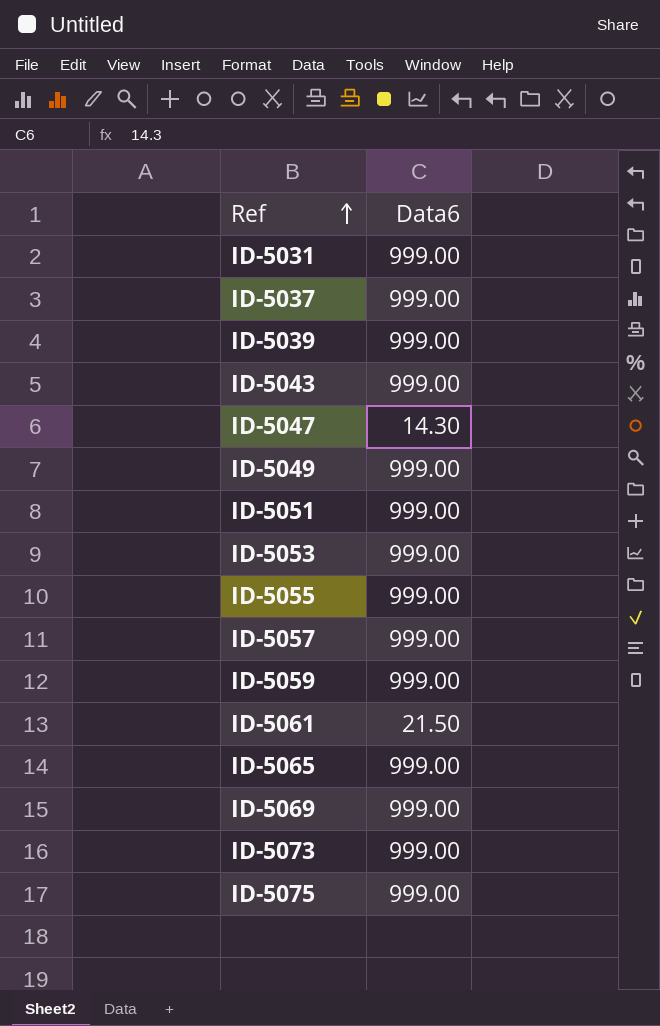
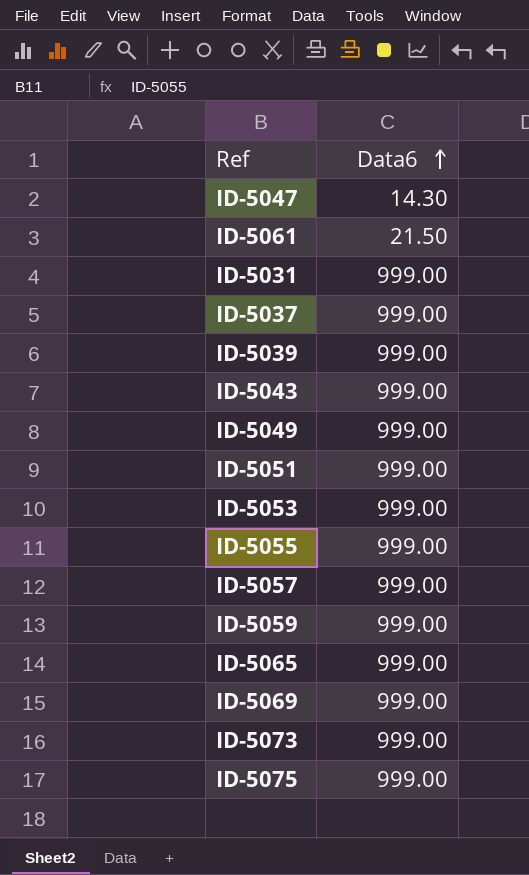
row order: Ref ascending -> Data6 ascending

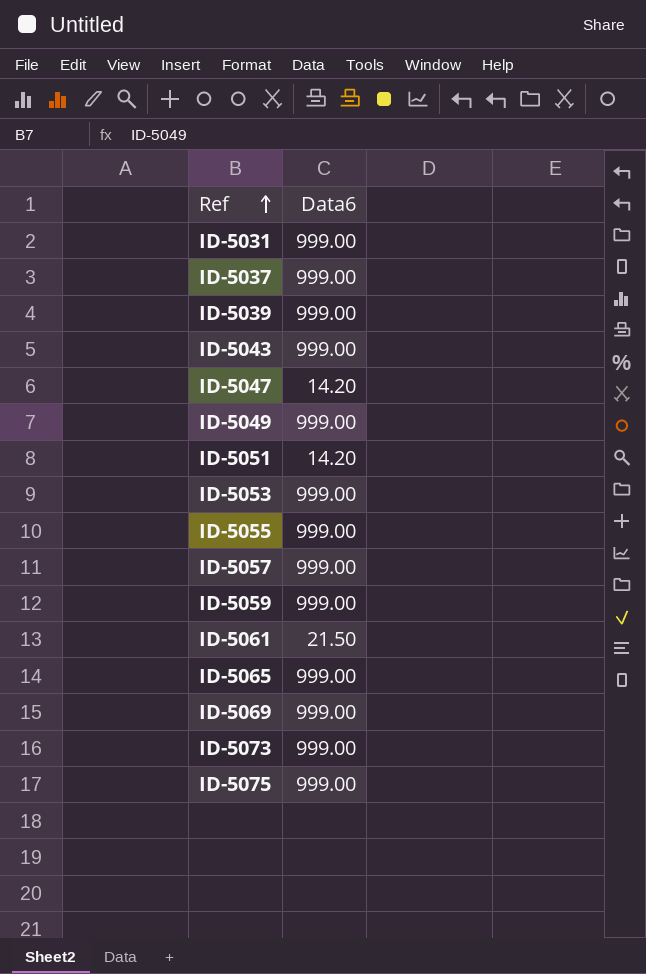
row order: Data6 ascending -> Ref ascending
ID-5047 | Data6: 14.30 -> 14.20
ID-5051 | Data6: 999.00 -> 14.20

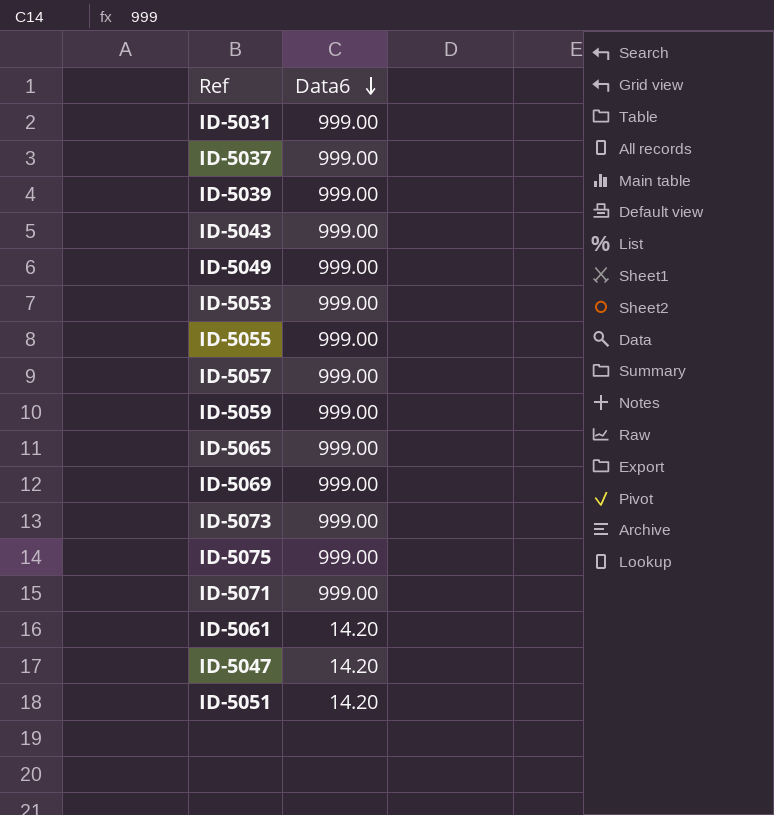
row order: Ref ascending -> Data6 descending
row ID-5071: none -> 999.00
ID-5061 | Data6: 21.50 -> 14.20

